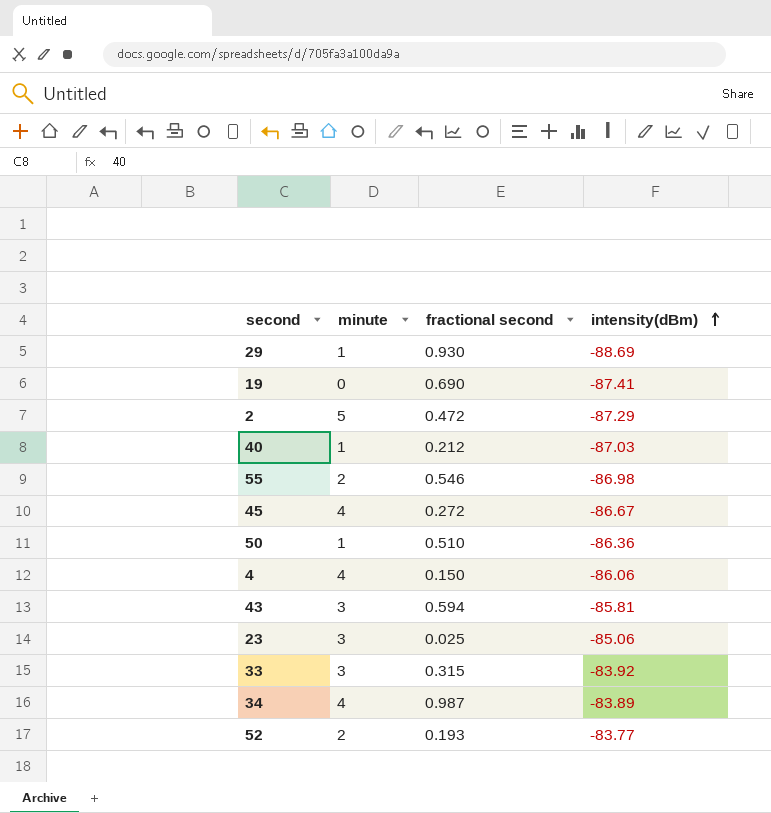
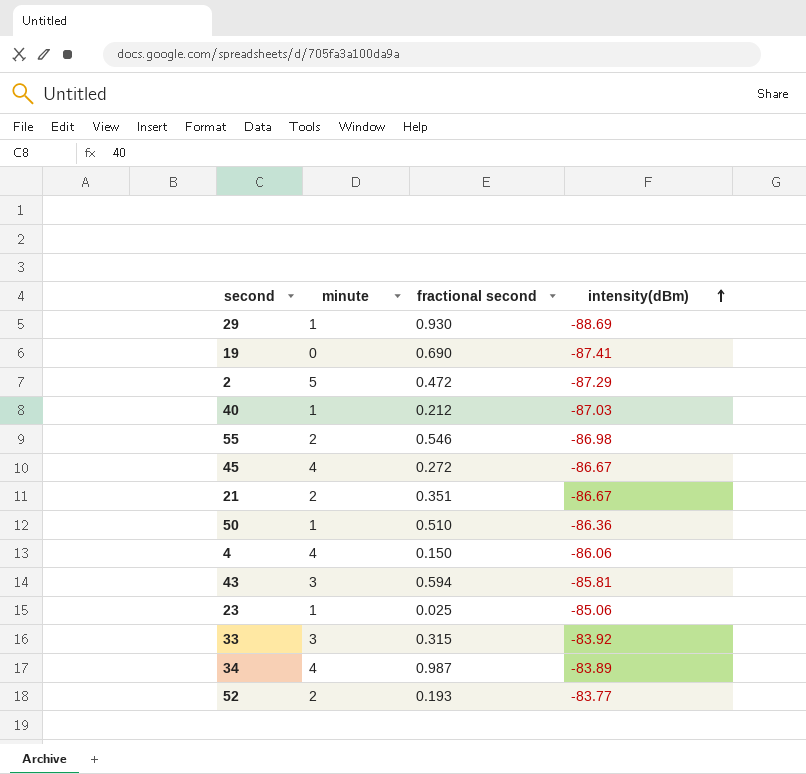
row 21: none -> 2 | 0.351 | -86.67
23 | minute: 3 -> 1

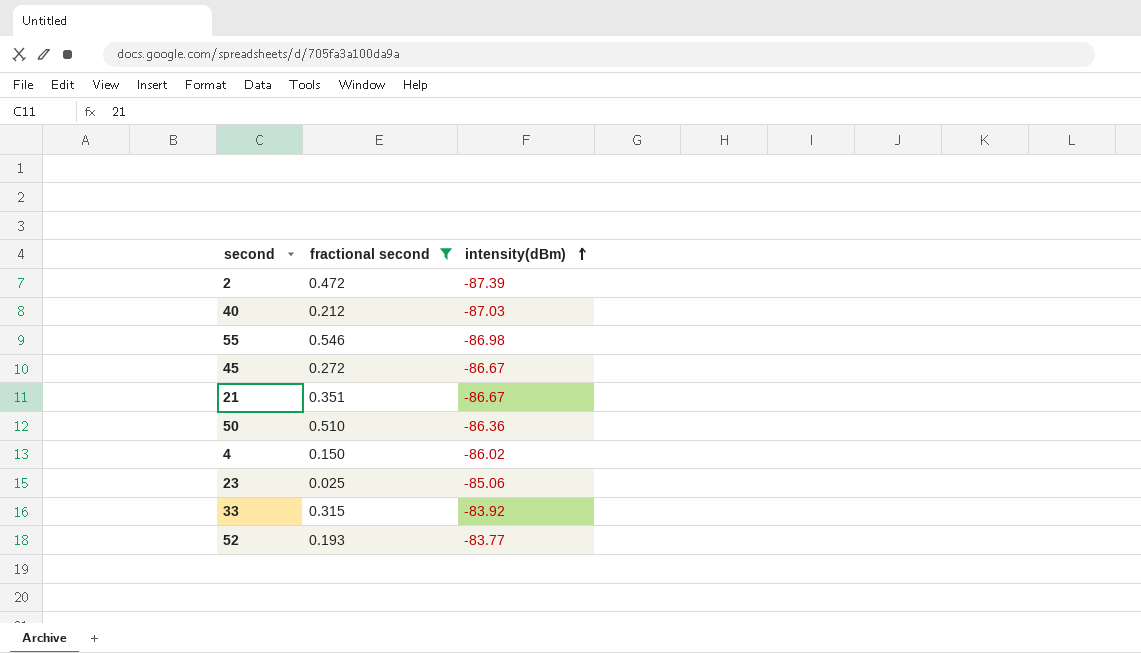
filter: none -> fractional second <= 0.546
column minute | position: 2 -> none
2 | intensity(dBm): -87.29 -> -87.39
4 | intensity(dBm): -86.06 -> -86.02

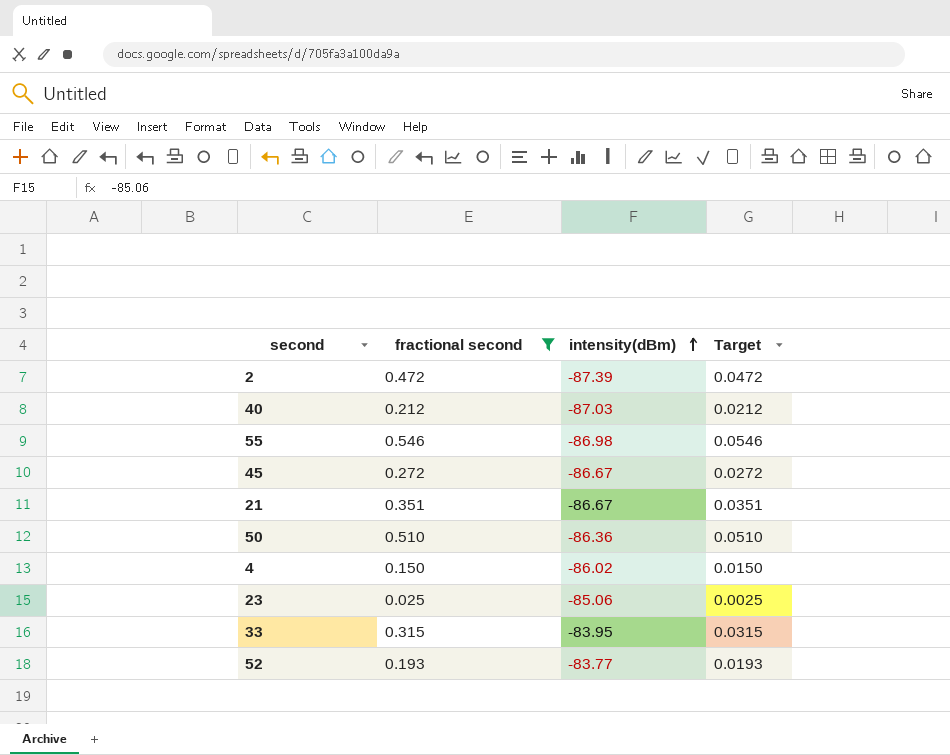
column Target | formula: none -> [fractional second] * 0.1
33 | intensity(dBm): -83.92 -> -83.95

